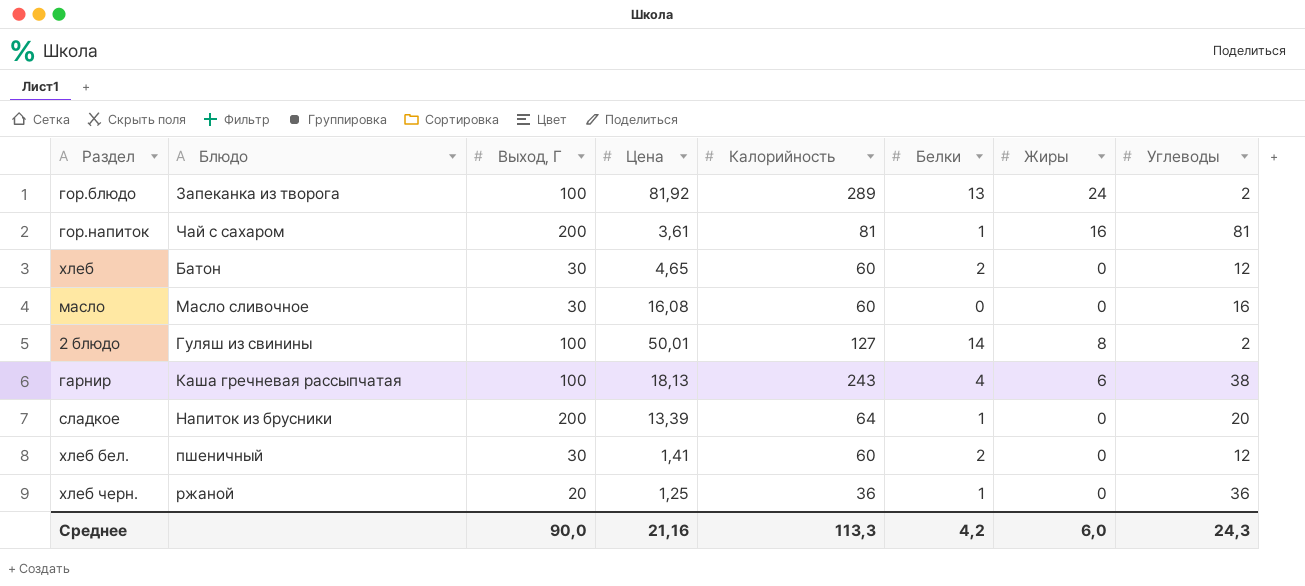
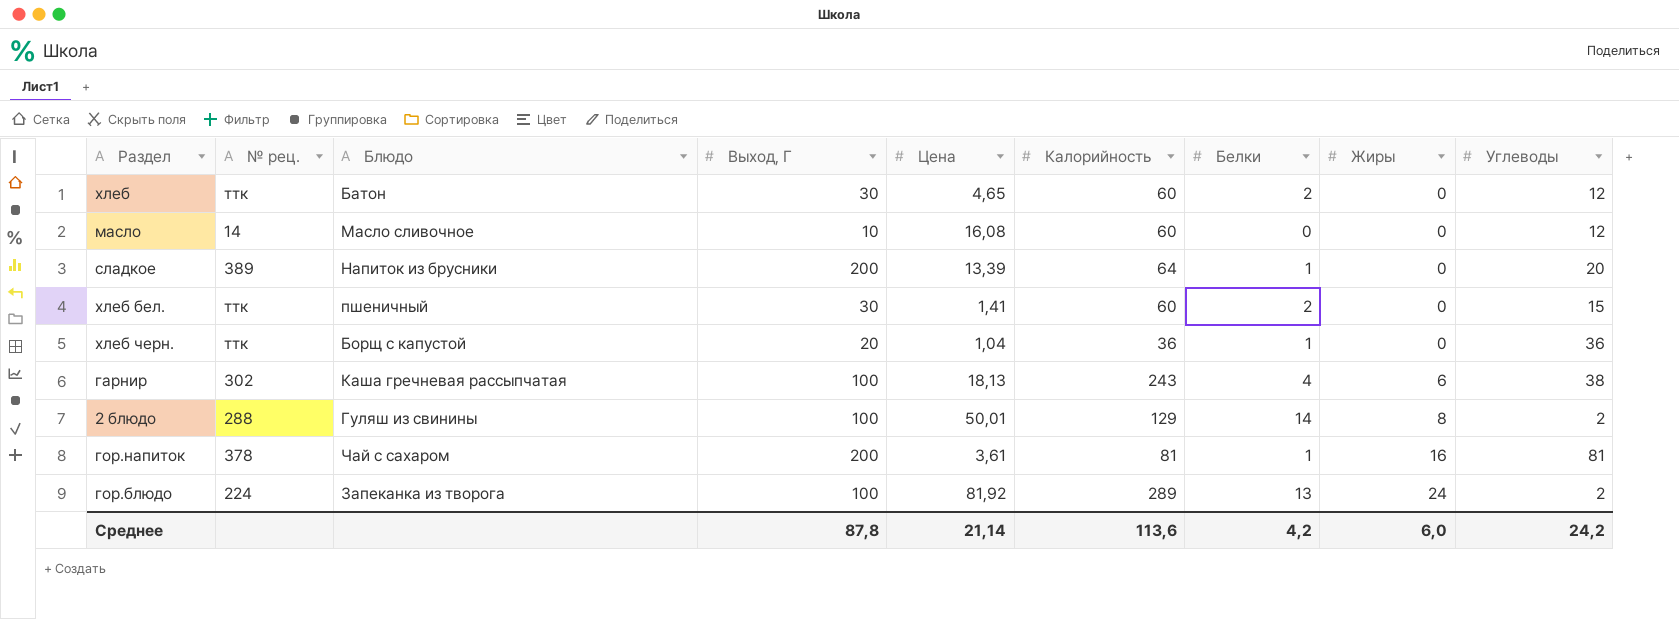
row order: none -> Жиры ascending
column № рец. | position: none -> 2
масло | Выход, Г: 30 -> 10
масло | Углеводы: 16 -> 12
хлеб бел. | Углеводы: 12 -> 15
хлеб черн. | Блюдо: ржаной -> Борщ с капустой
хлеб черн. | Цена: 1,25 -> 1,04
2 блюдо | Калорийность: 127 -> 129
Среднее | Выход, Г: 90,0 -> 87,8
Среднее | Цена: 21,16 -> 21,14
Среднее | Калорийность: 113,3 -> 113,6
Среднее | Углеводы: 24,3 -> 24,2

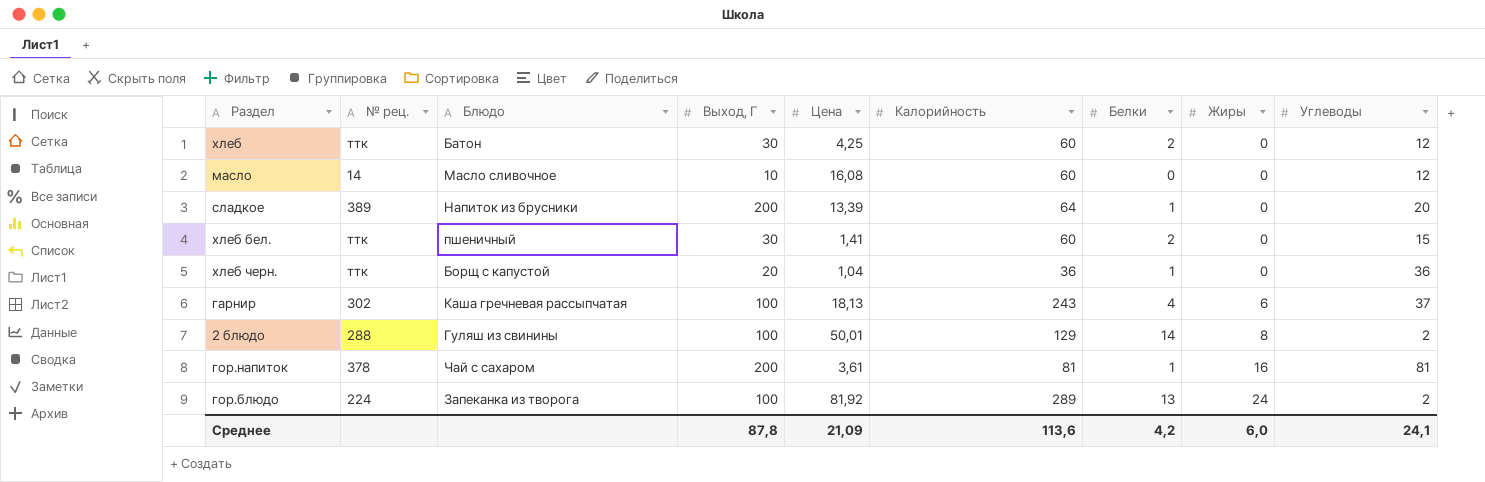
хлеб | Цена: 4,65 -> 4,25
гарнир | Углеводы: 38 -> 37
Среднее | Цена: 21,14 -> 21,09
Среднее | Углеводы: 24,2 -> 24,1

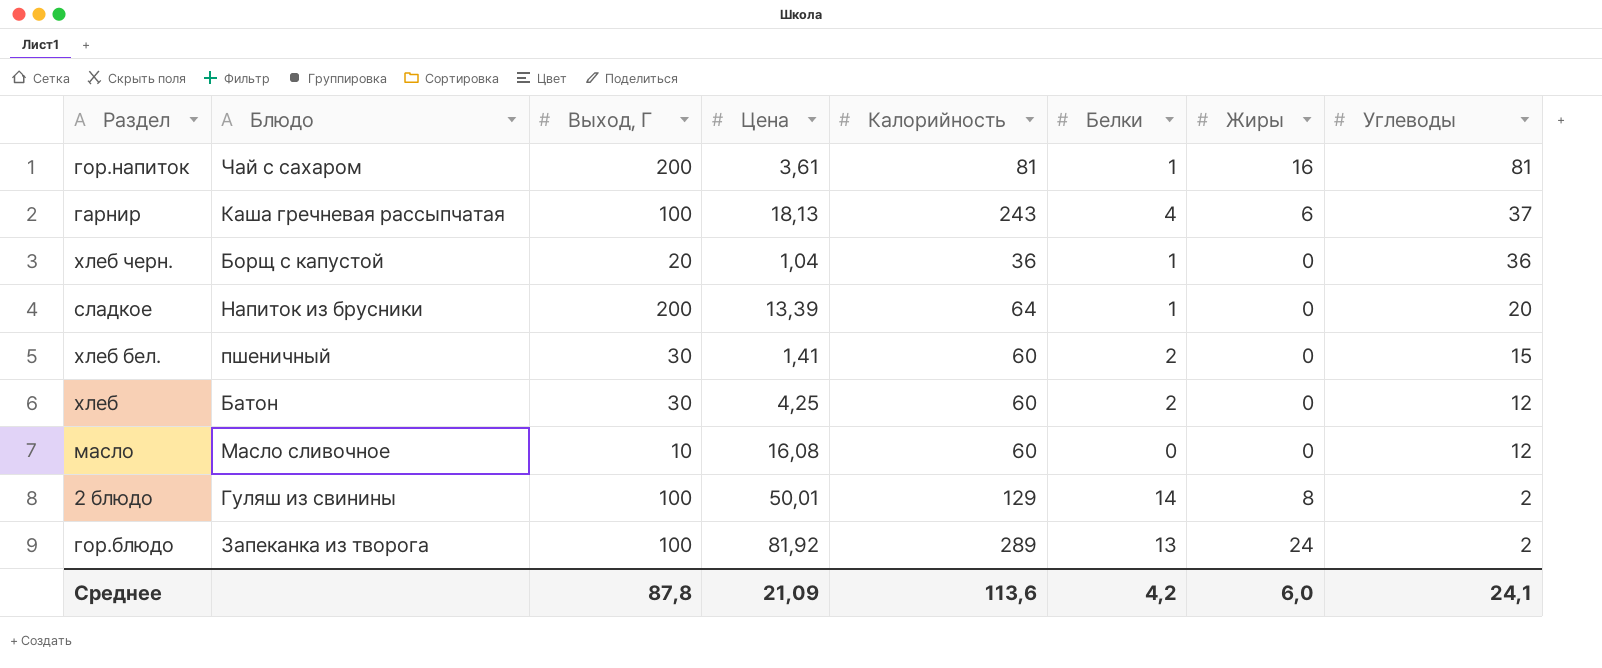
row order: Жиры ascending -> Углеводы descending
column № рец. | position: 2 -> none

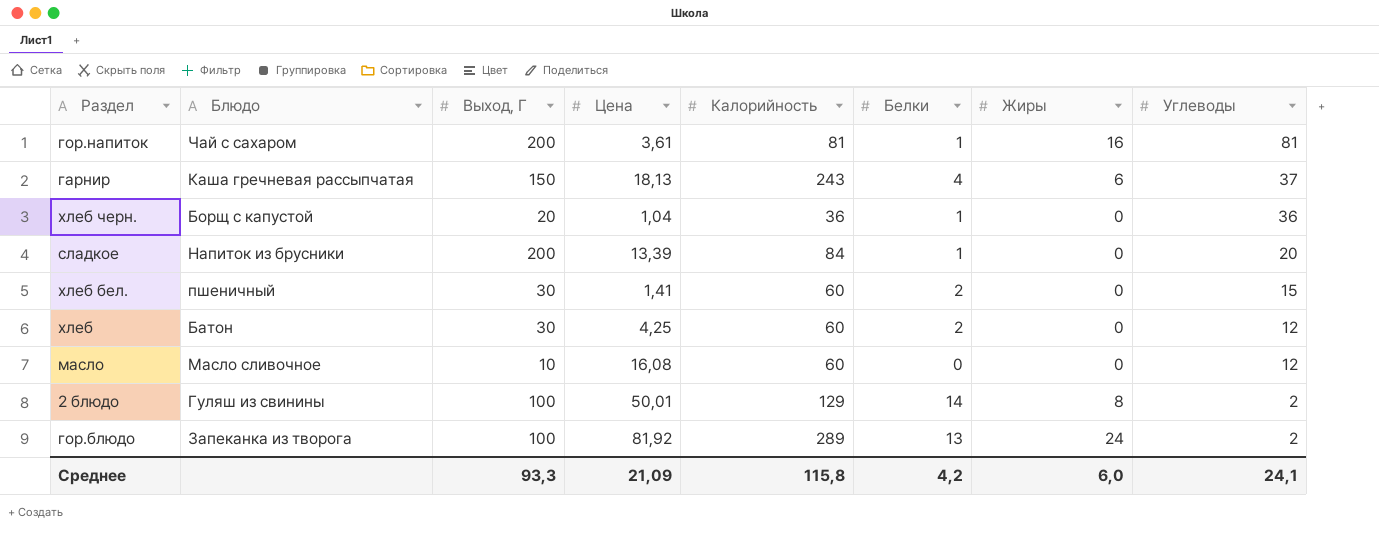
гарнир | Выход, Г: 100 -> 150
сладкое | Калорийность: 64 -> 84
Среднее | Выход, Г: 87,8 -> 93,3
Среднее | Калорийность: 113,6 -> 115,8

